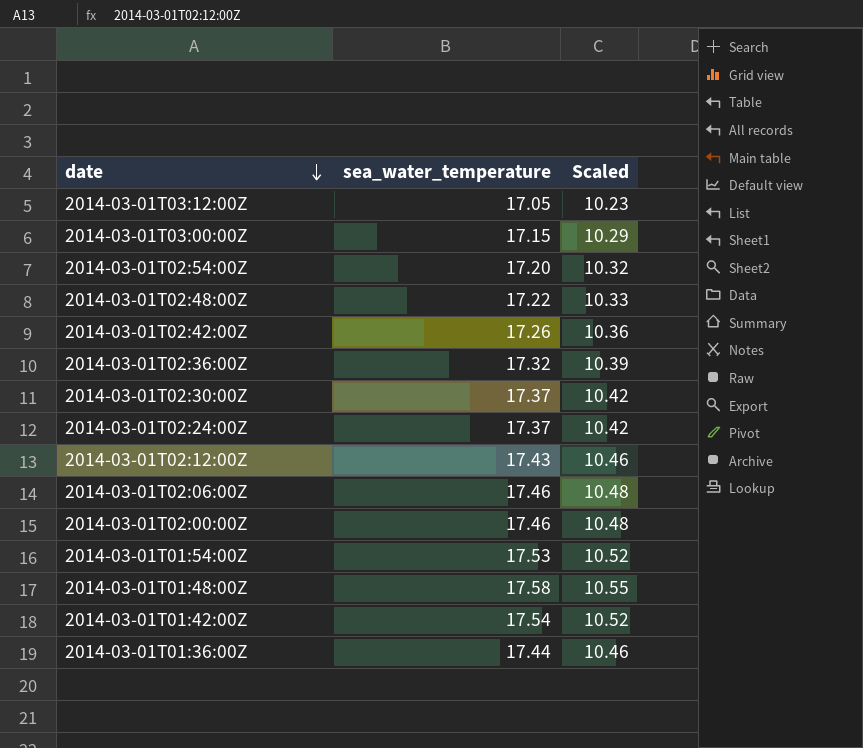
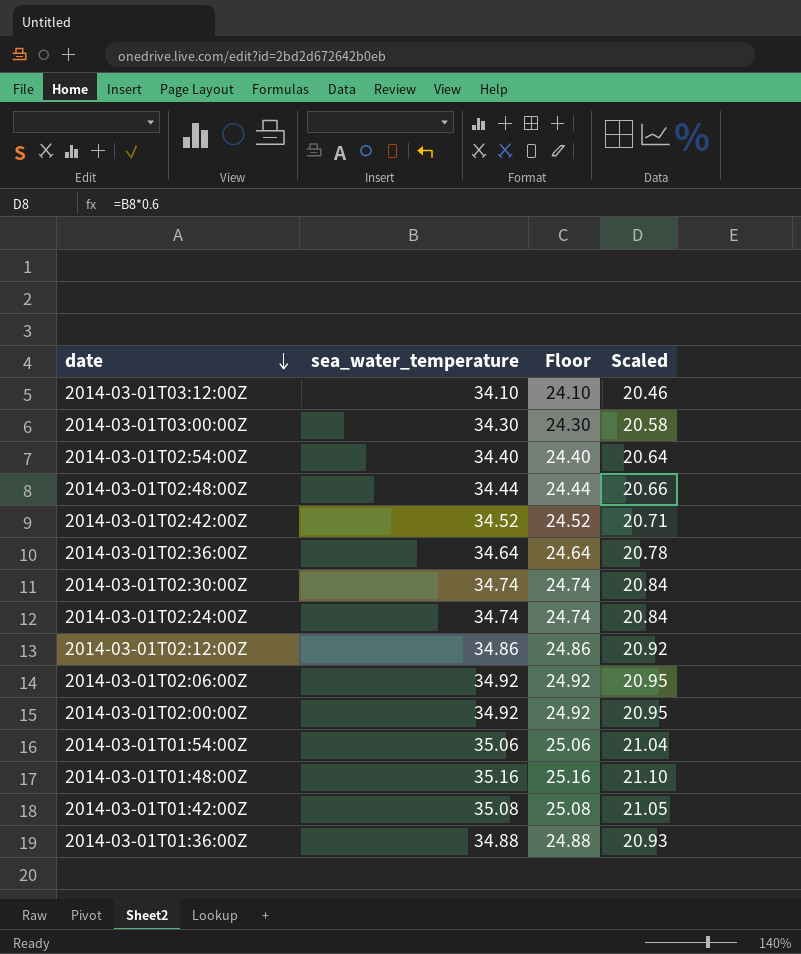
column Floor | formula: none -> [sea_water_temperature] - 10
2014-03-01T03:12:00Z | sea_water_temperature: 17.05 -> 34.10
2014-03-01T03:12:00Z | Scaled: 10.23 -> 20.46
2014-03-01T03:00:00Z | sea_water_temperature: 17.15 -> 34.30
2014-03-01T03:00:00Z | Scaled: 10.29 -> 20.58
2014-03-01T02:54:00Z | sea_water_temperature: 17.20 -> 34.40
2014-03-01T02:54:00Z | Scaled: 10.32 -> 20.64
2014-03-01T02:48:00Z | sea_water_temperature: 17.22 -> 34.44
2014-03-01T02:48:00Z | Scaled: 10.33 -> 20.66
2014-03-01T02:42:00Z | sea_water_temperature: 17.26 -> 34.52
2014-03-01T02:42:00Z | Scaled: 10.36 -> 20.71
2014-03-01T02:36:00Z | sea_water_temperature: 17.32 -> 34.64
2014-03-01T02:36:00Z | Scaled: 10.39 -> 20.78
2014-03-01T02:30:00Z | sea_water_temperature: 17.37 -> 34.74
2014-03-01T02:30:00Z | Scaled: 10.42 -> 20.84
2014-03-01T02:24:00Z | sea_water_temperature: 17.37 -> 34.74
2014-03-01T02:24:00Z | Scaled: 10.42 -> 20.84
2014-03-01T02:12:00Z | sea_water_temperature: 17.43 -> 34.86
2014-03-01T02:12:00Z | Scaled: 10.46 -> 20.92
2014-03-01T02:06:00Z | sea_water_temperature: 17.46 -> 34.92
2014-03-01T02:06:00Z | Scaled: 10.48 -> 20.95
2014-03-01T02:00:00Z | sea_water_temperature: 17.46 -> 34.92
2014-03-01T02:00:00Z | Scaled: 10.48 -> 20.95
2014-03-01T01:54:00Z | sea_water_temperature: 17.53 -> 35.06
2014-03-01T01:54:00Z | Scaled: 10.52 -> 21.04
2014-03-01T01:48:00Z | sea_water_temperature: 17.58 -> 35.16
2014-03-01T01:48:00Z | Scaled: 10.55 -> 21.10
2014-03-01T01:42:00Z | sea_water_temperature: 17.54 -> 35.08
2014-03-01T01:42:00Z | Scaled: 10.52 -> 21.05
2014-03-01T01:36:00Z | sea_water_temperature: 17.44 -> 34.88
2014-03-01T01:36:00Z | Scaled: 10.46 -> 20.93

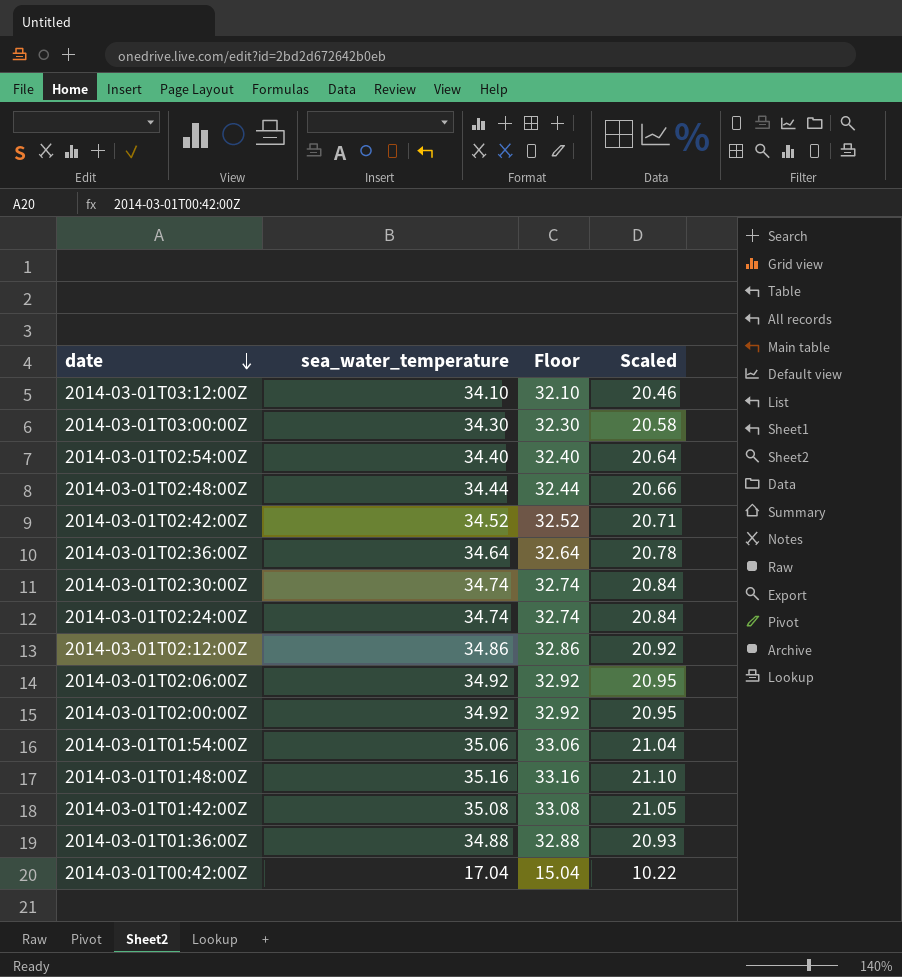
column Floor | formula: [sea_water_temperature] - 10 -> [sea_water_temperature] - 2
row 2014-03-01T00:42:00Z: none -> 17.04 | 15.04 | 10.22

